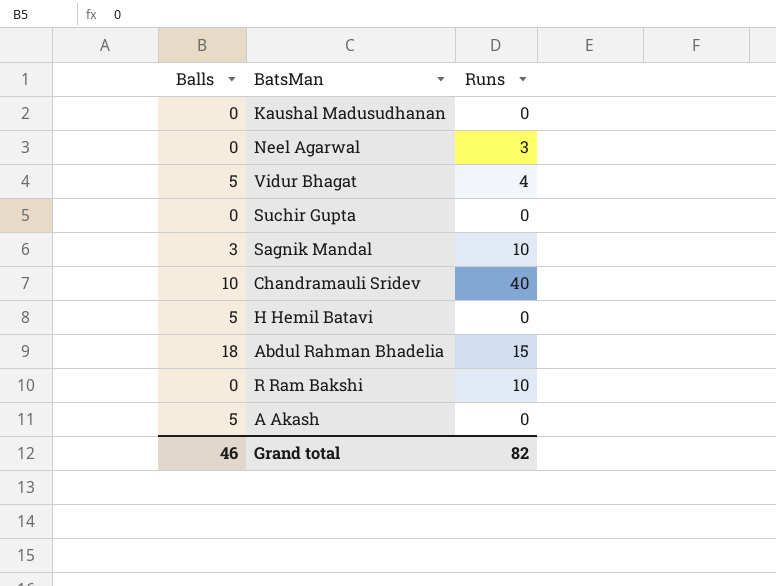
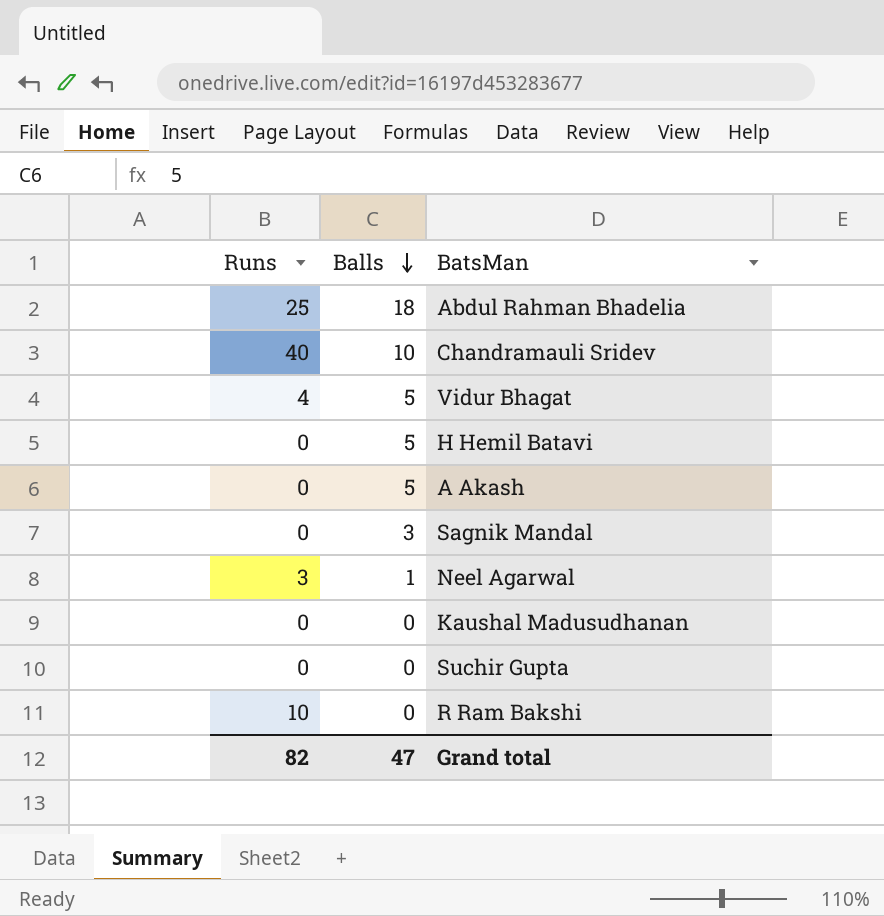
row order: none -> Balls descending
column Runs | position: 3 -> 1
Abdul Rahman Bhadelia | Runs: 15 -> 25
Sagnik Mandal | Runs: 10 -> 0
Neel Agarwal | Balls: 0 -> 1
Grand total | Balls: 46 -> 47

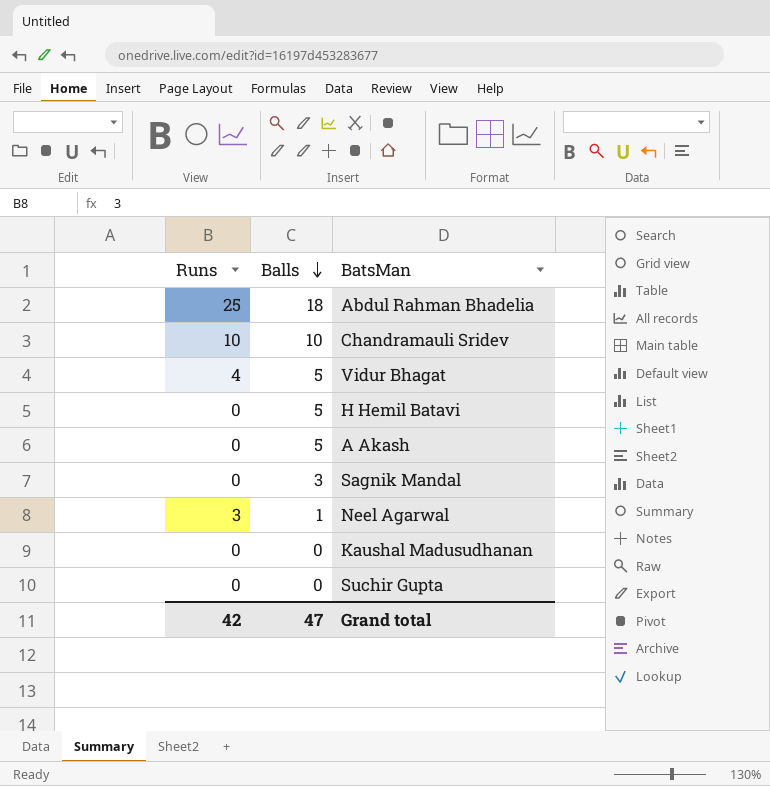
row R Ram Bakshi: 10 | 0 -> none
Chandramauli Sridev | Runs: 40 -> 10
Grand total | Runs: 82 -> 42

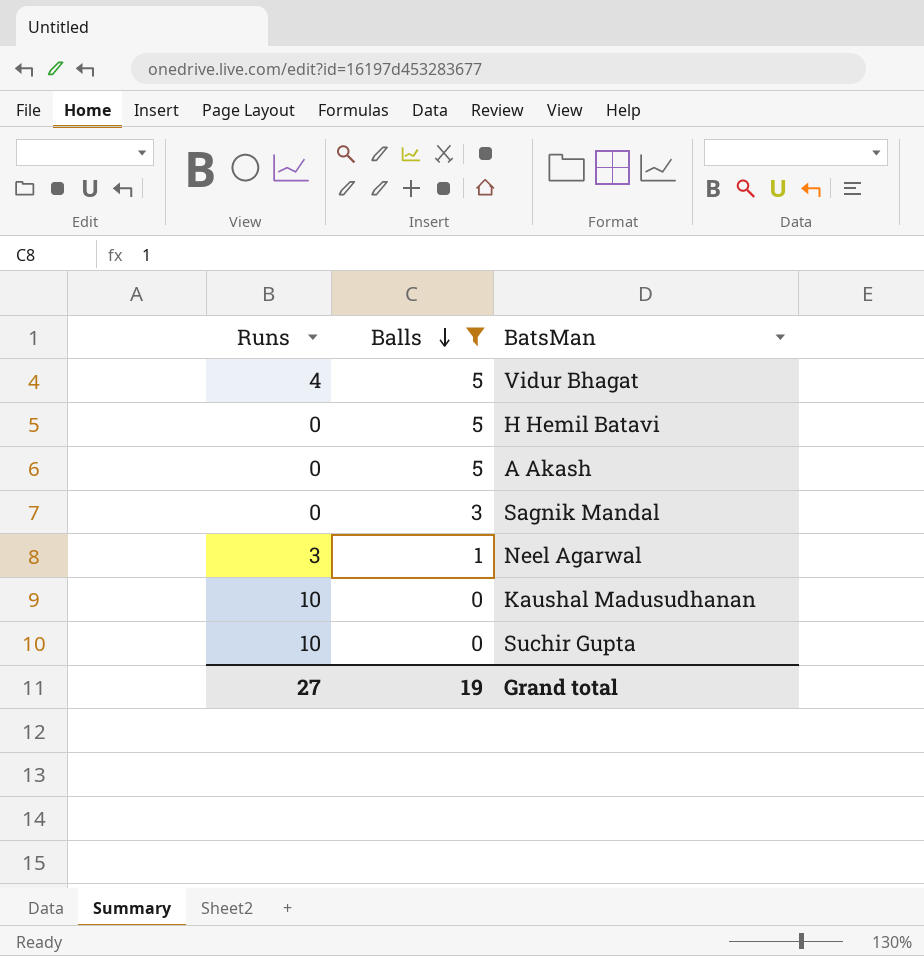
filter: none -> Balls <= 5
Kaushal Madusudhanan | Runs: 0 -> 10
Suchir Gupta | Runs: 0 -> 10
Grand total | Runs: 42 -> 27
Grand total | Balls: 47 -> 19

